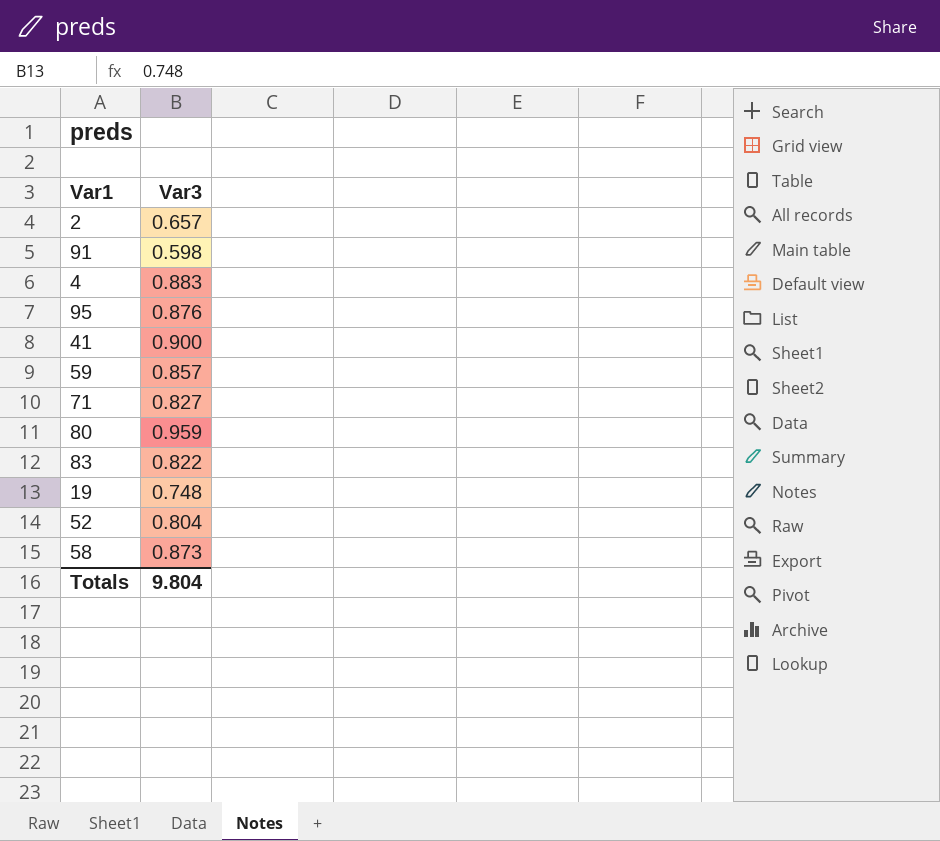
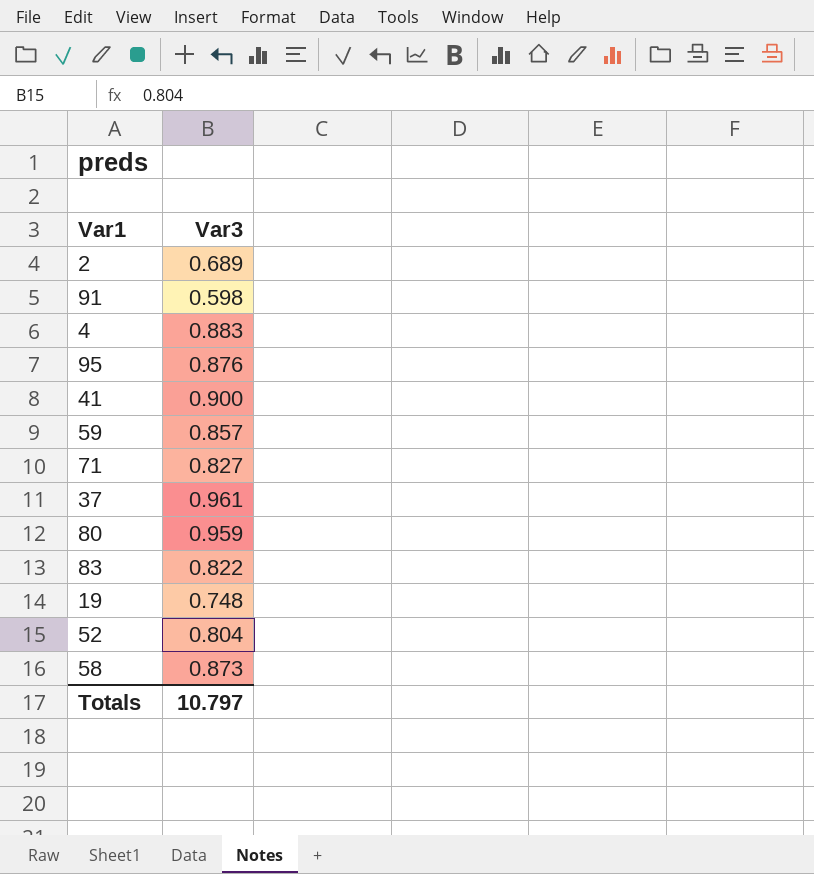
2 | Var3: 0.657 -> 0.689
row 37: none -> 0.961
Totals | Var3: 9.804 -> 10.797

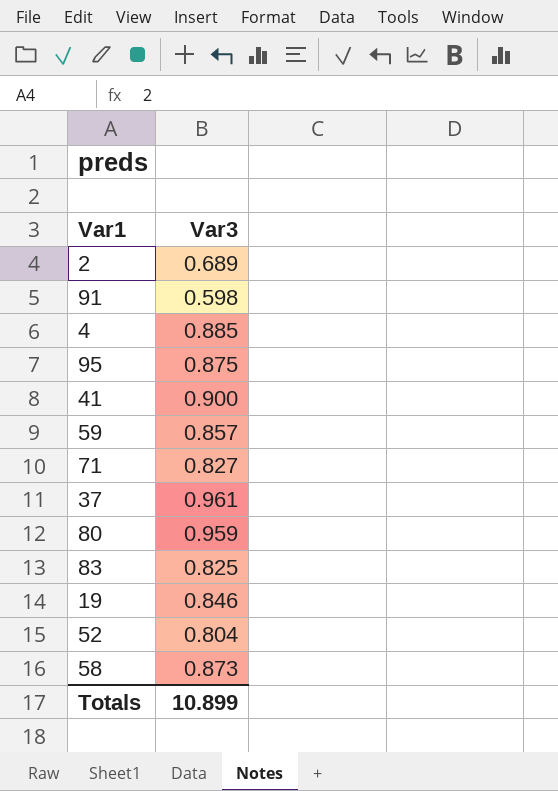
4 | Var3: 0.883 -> 0.885
95 | Var3: 0.876 -> 0.875
83 | Var3: 0.822 -> 0.825
19 | Var3: 0.748 -> 0.846
Totals | Var3: 10.797 -> 10.899

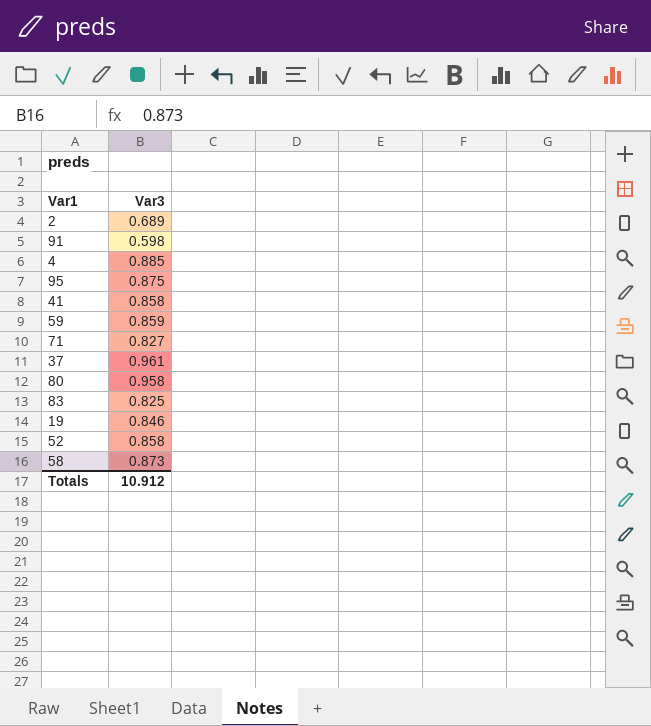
41 | Var3: 0.900 -> 0.858
59 | Var3: 0.857 -> 0.859
80 | Var3: 0.959 -> 0.958
52 | Var3: 0.804 -> 0.858
Totals | Var3: 10.899 -> 10.912

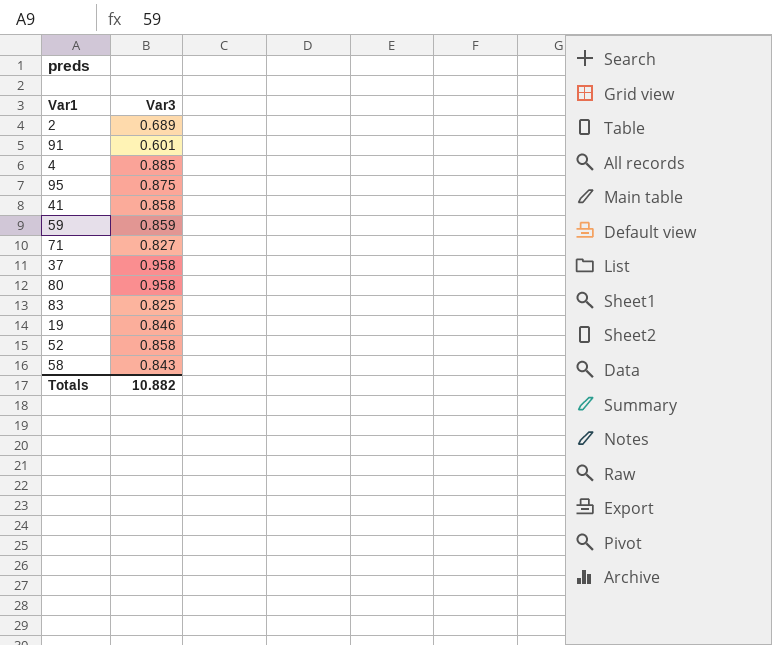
91 | Var3: 0.598 -> 0.601
37 | Var3: 0.961 -> 0.958
58 | Var3: 0.873 -> 0.843
Totals | Var3: 10.912 -> 10.882

